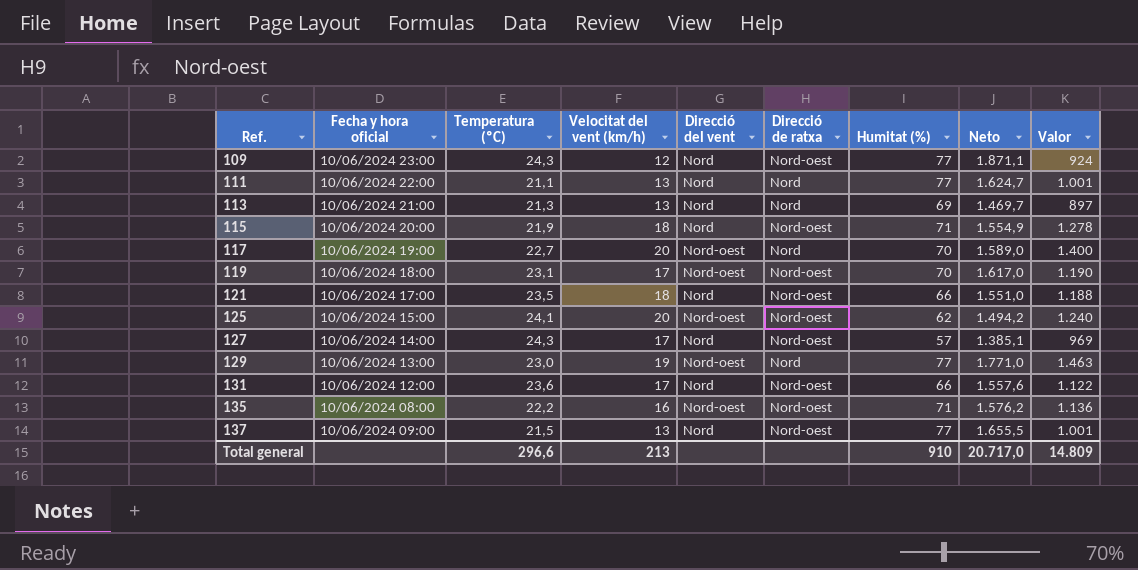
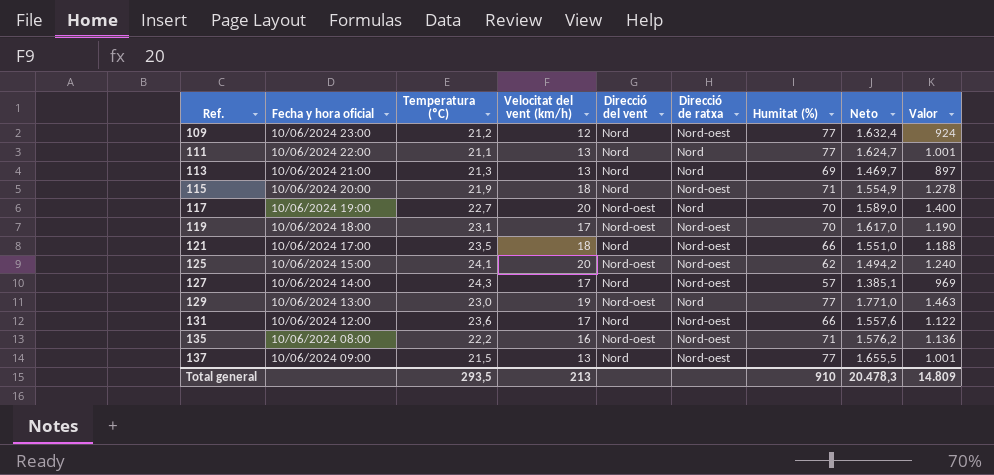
109 | Temperatura (ºC): 24,3 -> 21,2
109 | Neto: 1.871,1 -> 1.632,4
Total general | Temperatura (ºC): 296,6 -> 293,5
Total general | Neto: 20.717,0 -> 20.478,3

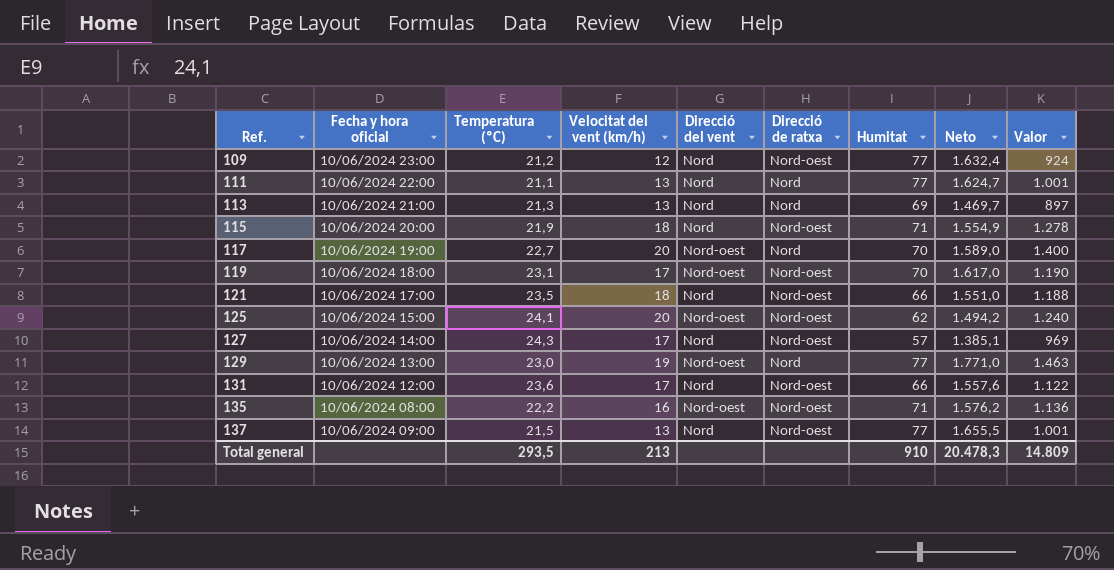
column name: Humitat (%) -> Humitat

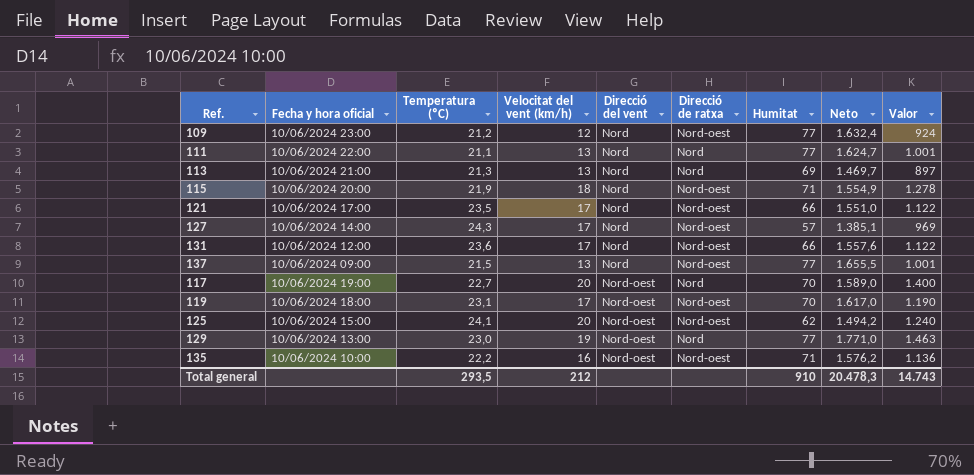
row order: Ref. ascending -> Direcció del vent ascending
121 | Velocitat del vent (km/h): 18 -> 17
121 | Valor: 1.188 -> 1.122
135 | Fecha y hora oficial: 10/06/2024 08:00 -> 10/06/2024 10:00
Total general | Velocitat del vent (km/h): 213 -> 212
Total general | Valor: 14.809 -> 14.743

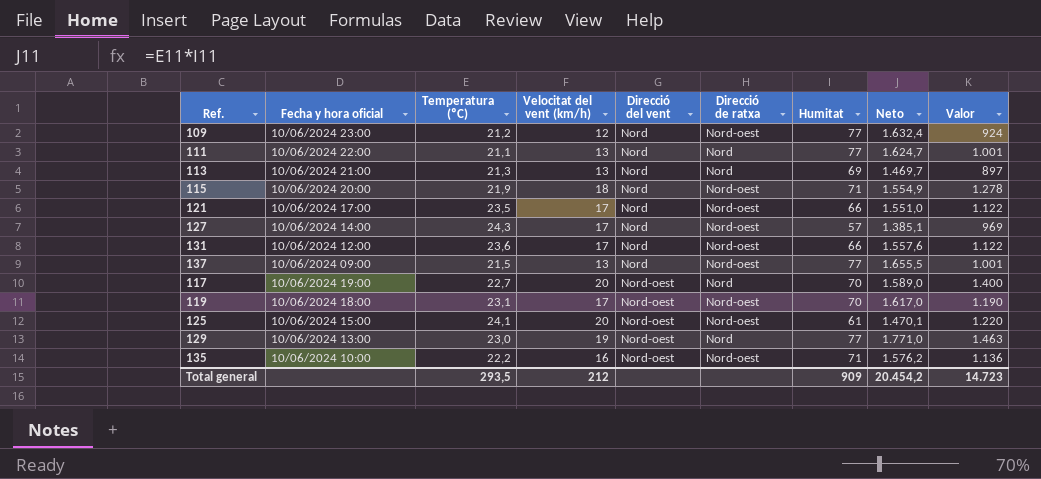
125 | Humitat: 62 -> 61
125 | Neto: 1.494,2 -> 1.470,1
125 | Valor: 1.240 -> 1.220
Total general | Humitat: 910 -> 909
Total general | Neto: 20.478,3 -> 20.454,2
Total general | Valor: 14.743 -> 14.723

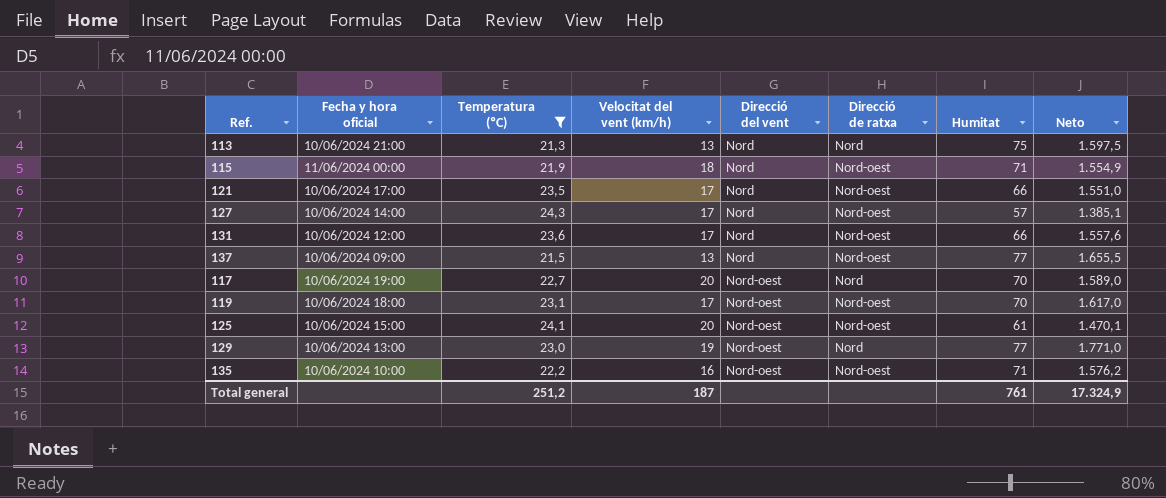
filter: none -> Temperatura (ºC) >= 21,3
column Valor | formula: [Velocitat del vent (km/h)] * [Humitat] -> none
113 | Humitat: 69 -> 75
113 | Neto: 1.469,7 -> 1.597,5
115 | Fecha y hora oficial: 10/06/2024 20:00 -> 11/06/2024 00:00
Total general | Temperatura (ºC): 293,5 -> 251,2
Total general | Velocitat del vent (km/h): 212 -> 187
Total general | Humitat: 909 -> 761
Total general | Neto: 20.454,2 -> 17.324,9

